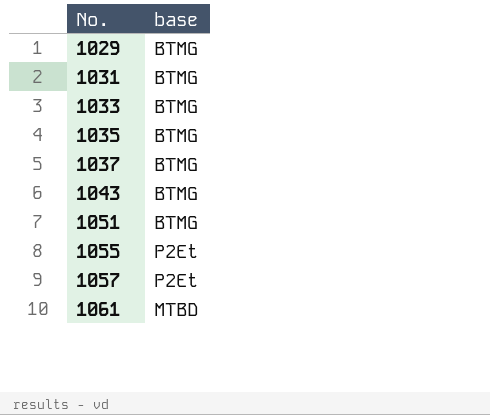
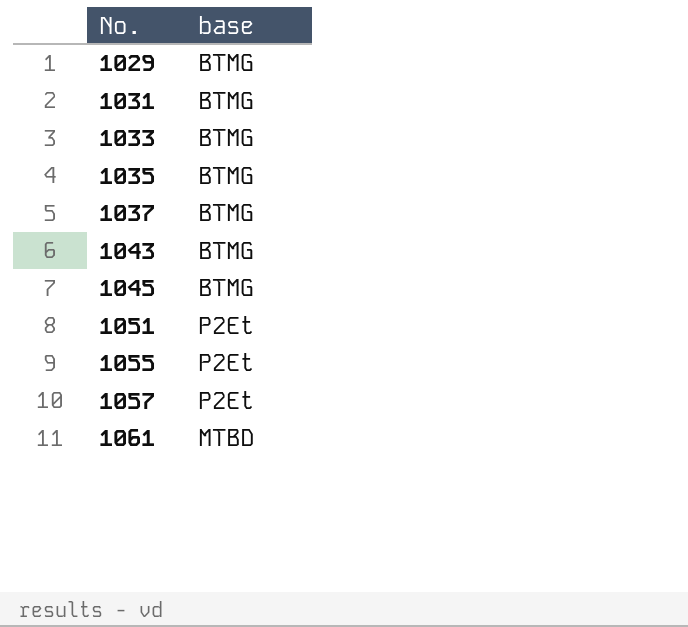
row 1045: none -> BTMG
1051 | base: BTMG -> P2Et

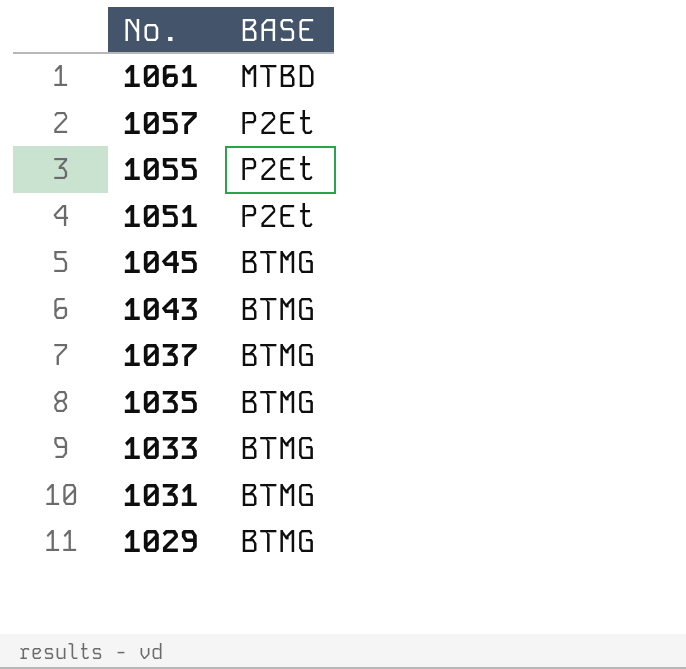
row order: No. ascending -> No. descending
column name: base -> BASE

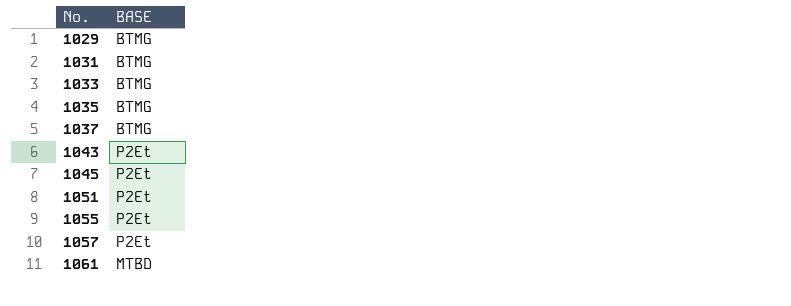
row order: No. descending -> No. ascending
1043 | BASE: BTMG -> P2Et
1045 | BASE: BTMG -> P2Et

